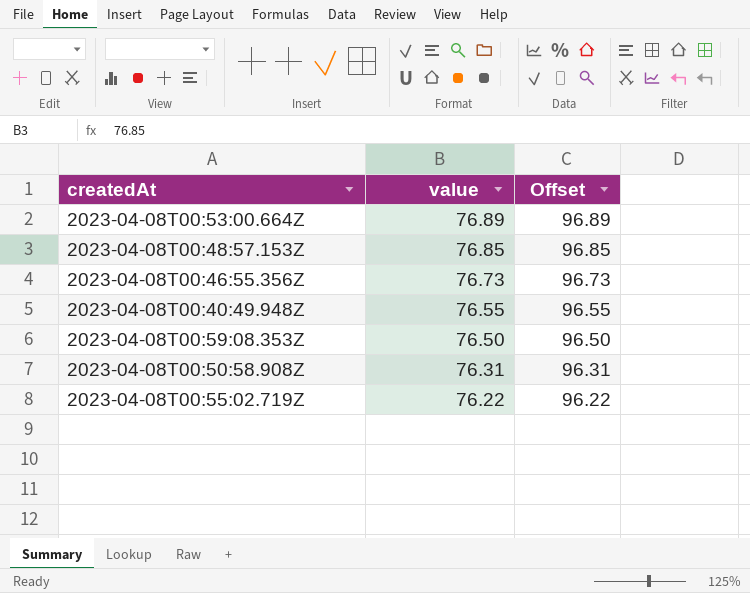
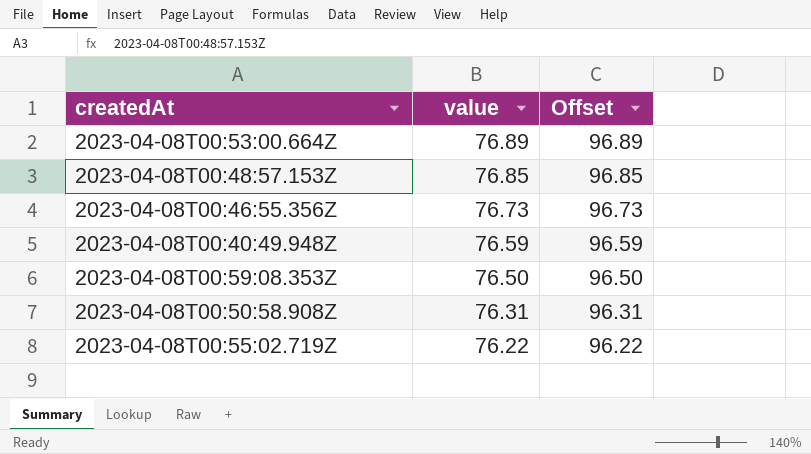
2023-04-08T00:40:49.948Z | value: 76.55 -> 76.59
2023-04-08T00:40:49.948Z | Offset: 96.55 -> 96.59

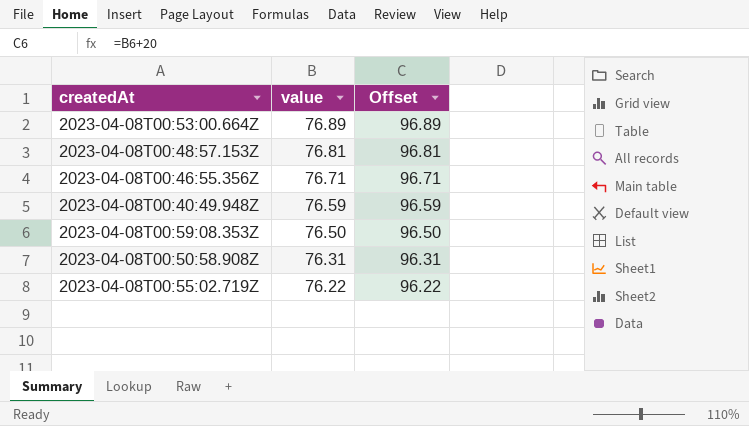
2023-04-08T00:48:57.153Z | value: 76.85 -> 76.81
2023-04-08T00:48:57.153Z | Offset: 96.85 -> 96.81
2023-04-08T00:46:55.356Z | value: 76.73 -> 76.71
2023-04-08T00:46:55.356Z | Offset: 96.73 -> 96.71

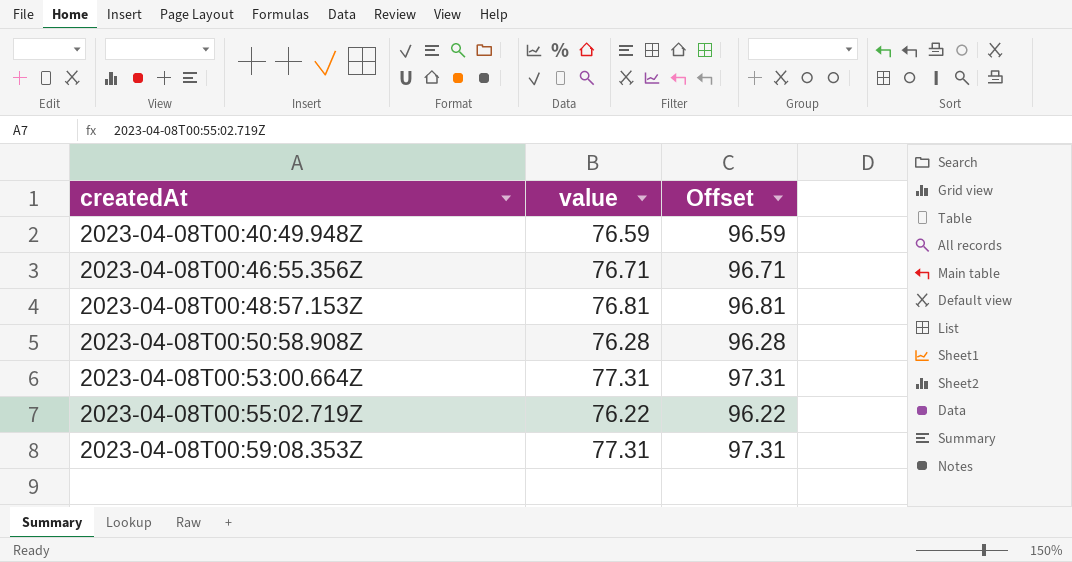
row order: value descending -> createdAt ascending
2023-04-08T00:50:58.908Z | value: 76.31 -> 76.28
2023-04-08T00:50:58.908Z | Offset: 96.31 -> 96.28
2023-04-08T00:53:00.664Z | value: 76.89 -> 77.31
2023-04-08T00:53:00.664Z | Offset: 96.89 -> 97.31
2023-04-08T00:59:08.353Z | value: 76.50 -> 77.31
2023-04-08T00:59:08.353Z | Offset: 96.50 -> 97.31

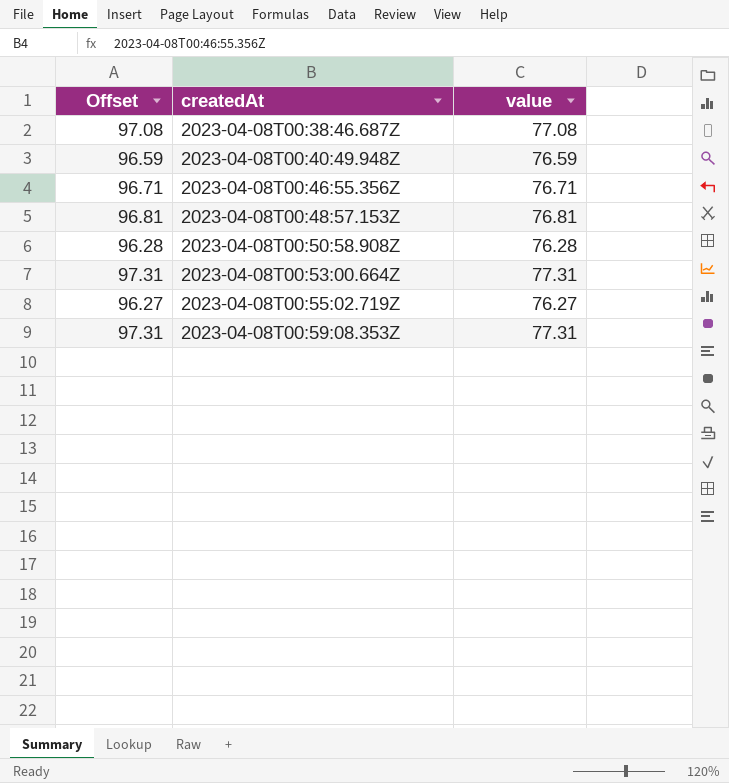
column Offset | position: 3 -> 1
row 2023-04-08T00:38:46.687Z: none -> 97.08 | 77.08
2023-04-08T00:55:02.719Z | Offset: 96.22 -> 96.27
2023-04-08T00:55:02.719Z | value: 76.22 -> 76.27

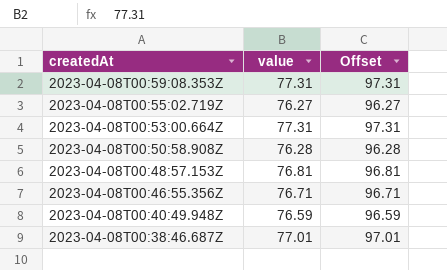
row order: createdAt ascending -> createdAt descending
column Offset | position: 1 -> 3
2023-04-08T00:38:46.687Z | value: 77.08 -> 77.01
2023-04-08T00:38:46.687Z | Offset: 97.08 -> 97.01

